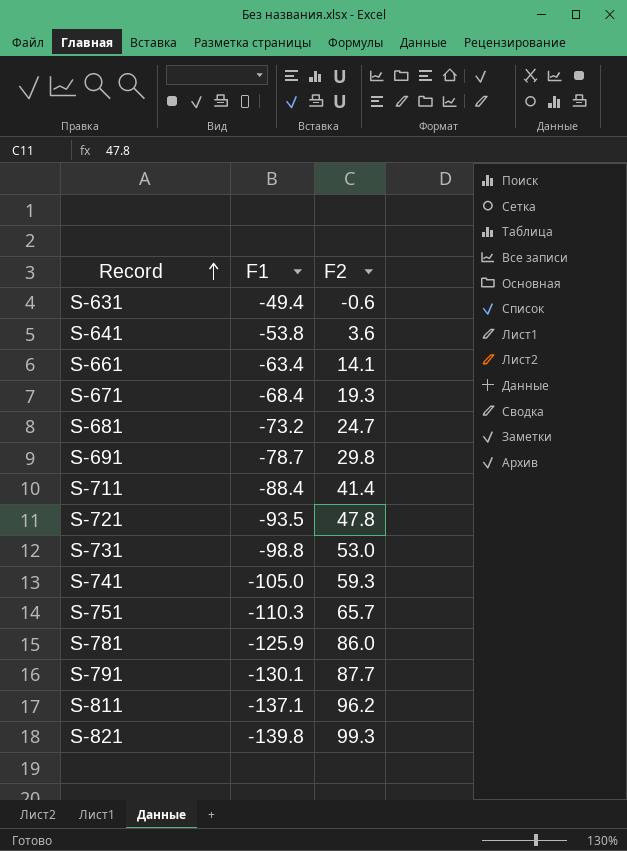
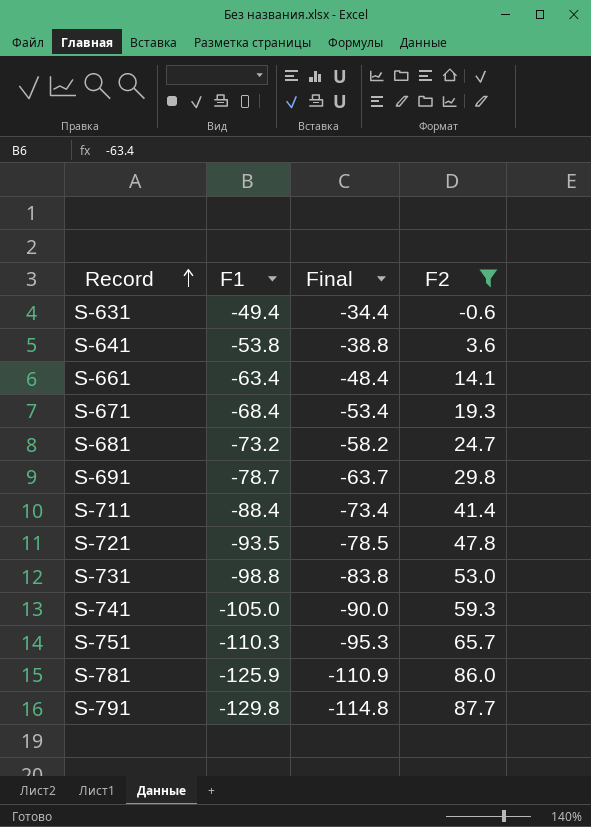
filter: none -> F2 <= 87.7
column Final | formula: none -> [F1] + 15
S-791 | F1: -130.1 -> -129.8

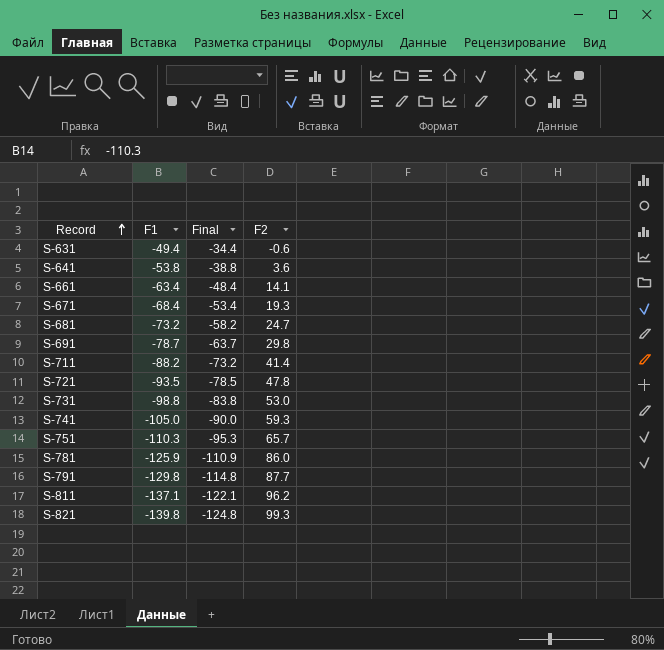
filter: F2 <= 87.7 -> none
S-711 | F1: -88.4 -> -88.2
S-711 | Final: -73.4 -> -73.2

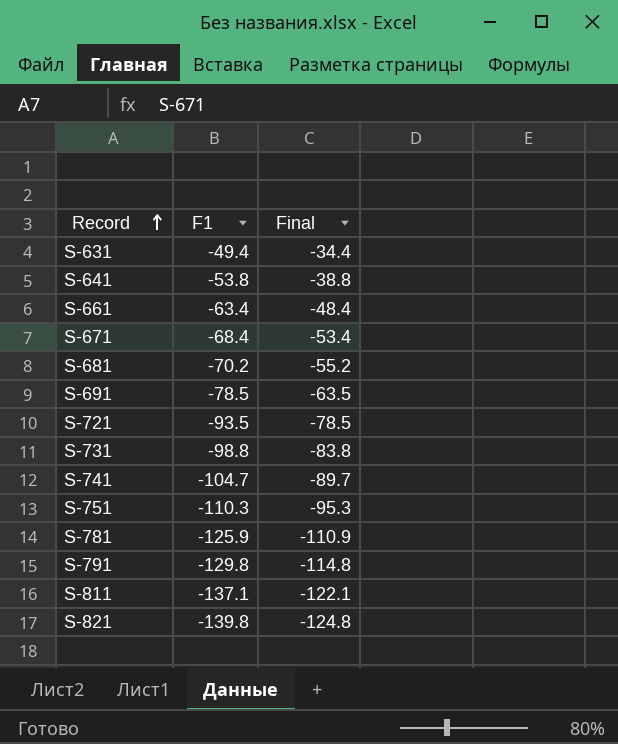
column F2 | position: 4 -> none
row S-711: -88.2 | -73.2 | 41.4 -> none
S-681 | F1: -73.2 -> -70.2
S-681 | Final: -58.2 -> -55.2
S-691 | F1: -78.7 -> -78.5
S-691 | Final: -63.7 -> -63.5
S-741 | F1: -105.0 -> -104.7
S-741 | Final: -90.0 -> -89.7

